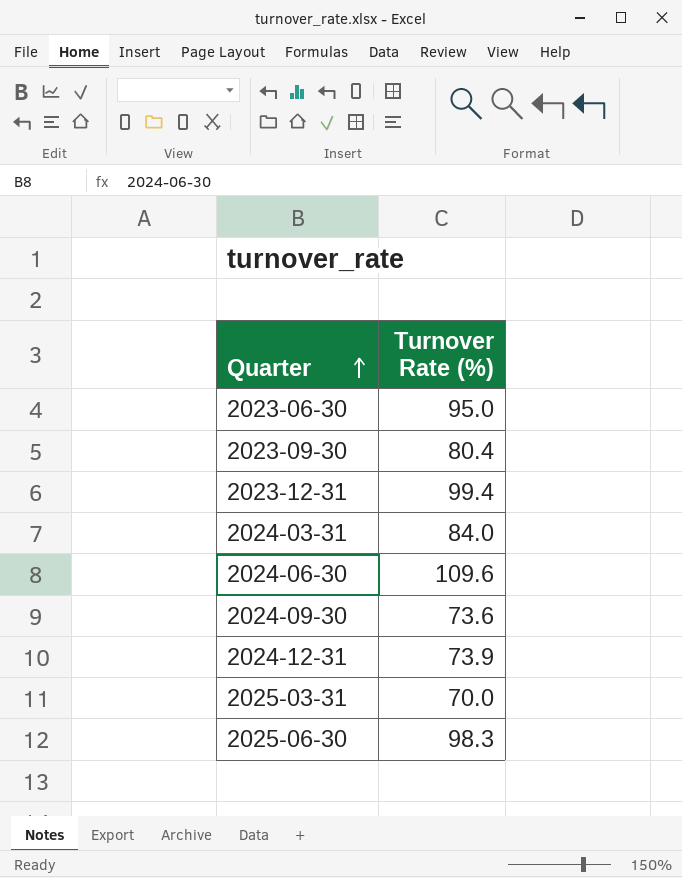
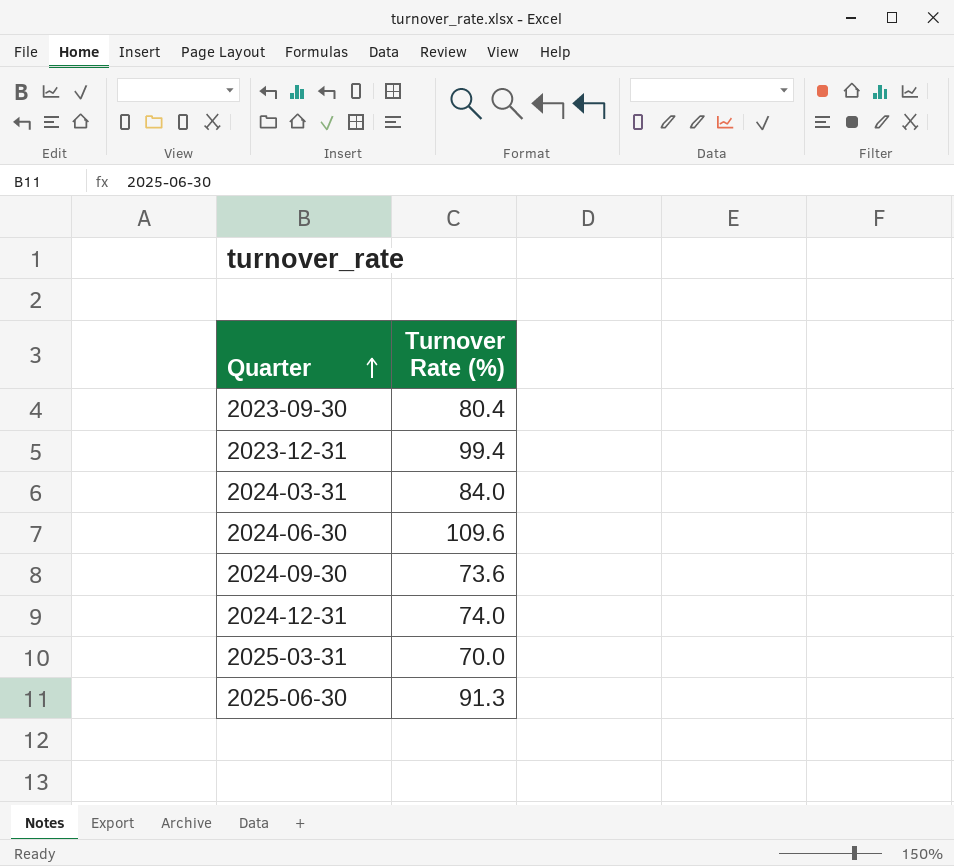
row 2023-06-30: 95.0 -> none
2024-12-31 | Turnover Rate (%): 73.9 -> 74.0
2025-06-30 | Turnover Rate (%): 98.3 -> 91.3

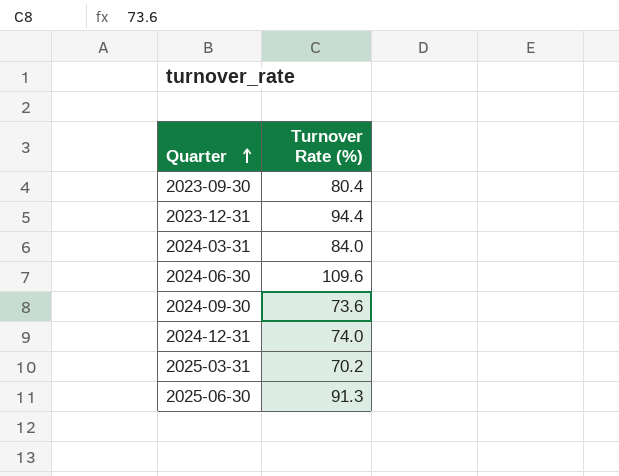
2023-12-31 | Turnover Rate (%): 99.4 -> 94.4
2025-03-31 | Turnover Rate (%): 70.0 -> 70.2

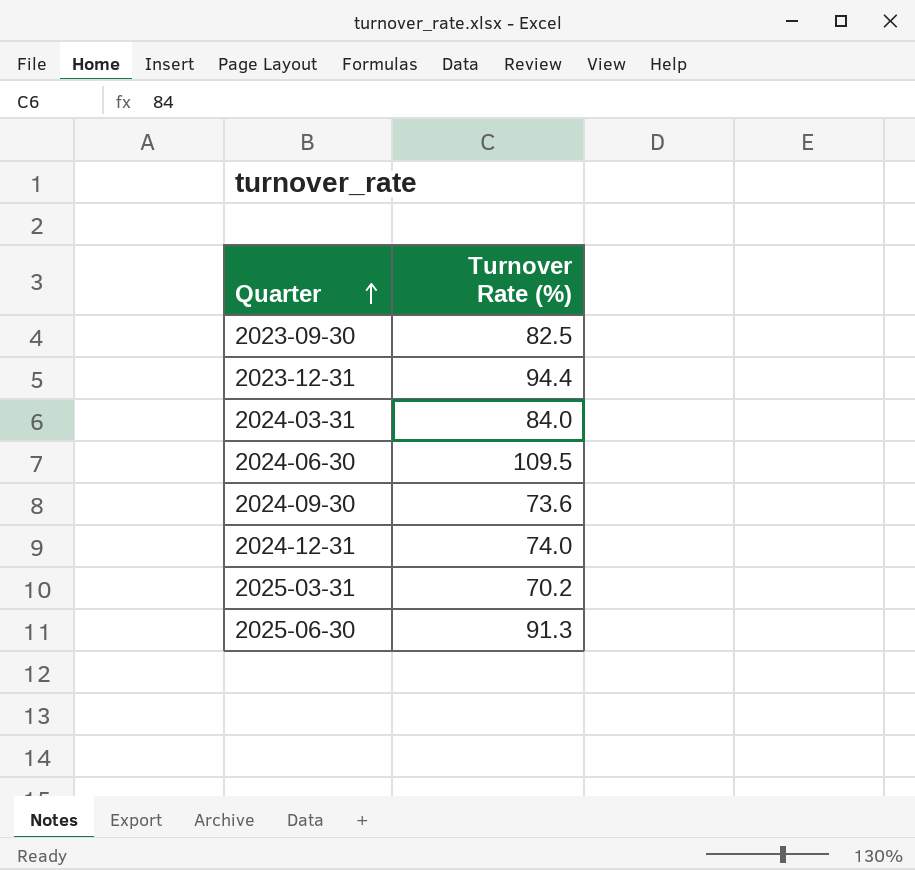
2023-09-30 | Turnover Rate (%): 80.4 -> 82.5
2024-06-30 | Turnover Rate (%): 109.6 -> 109.5

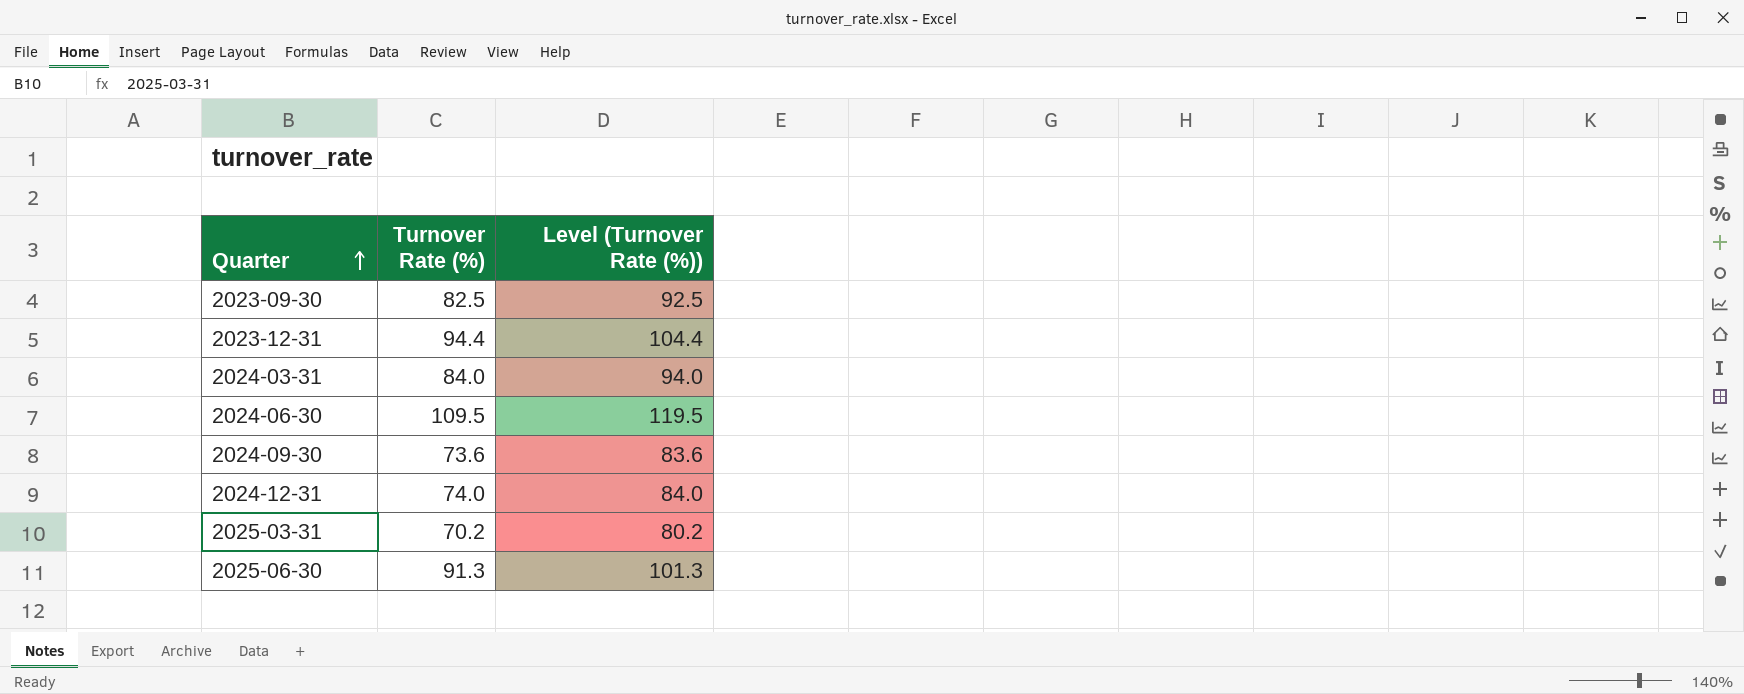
column Level (Turnover Rate (%)) | formula: none -> [Turnover Rate (%)] + 10

